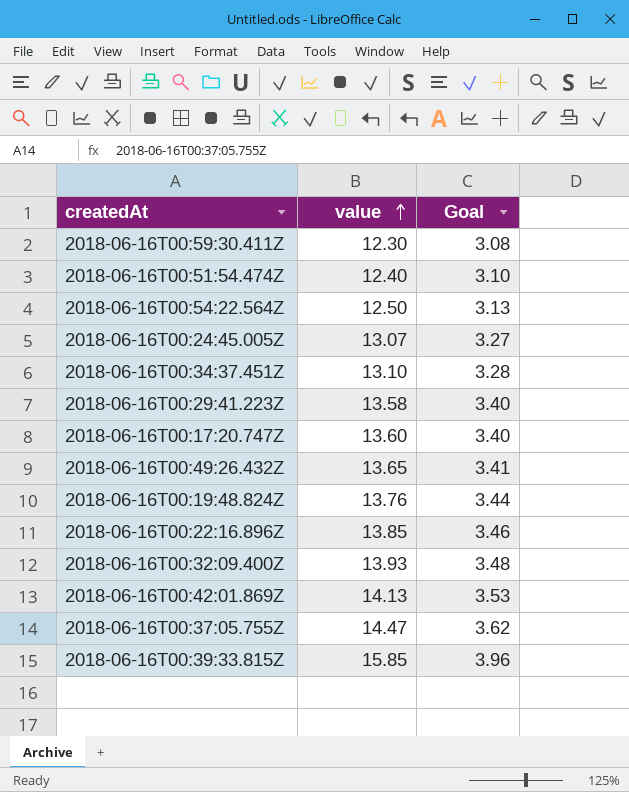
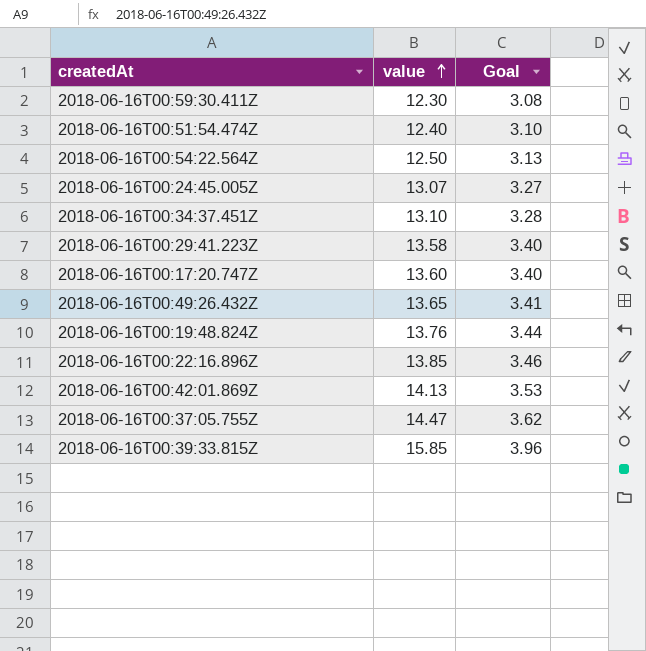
row 2018-06-16T00:32:09.400Z: 13.93 | 3.48 -> none

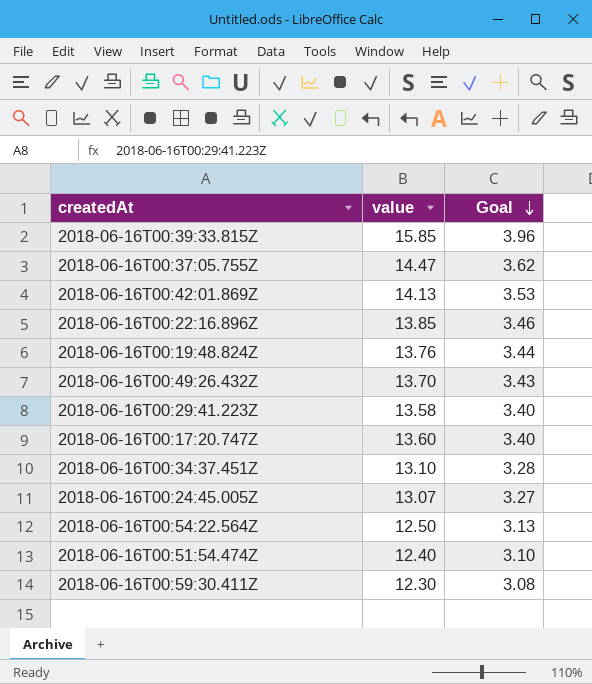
row order: value ascending -> Goal descending
2018-06-16T00:49:26.432Z | value: 13.65 -> 13.70
2018-06-16T00:49:26.432Z | Goal: 3.41 -> 3.43

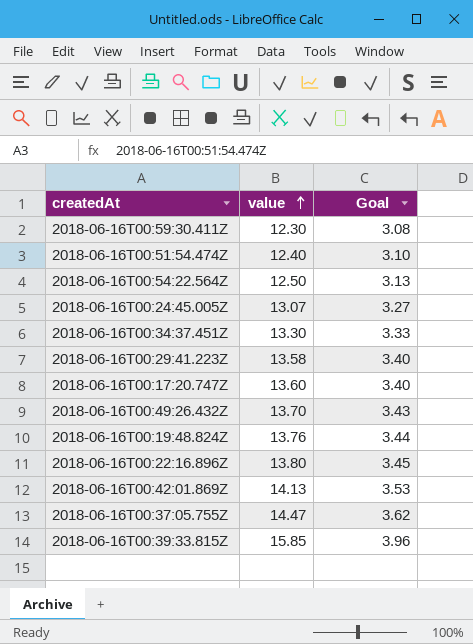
row order: Goal descending -> value ascending
2018-06-16T00:34:37.451Z | value: 13.10 -> 13.30
2018-06-16T00:34:37.451Z | Goal: 3.28 -> 3.33
2018-06-16T00:22:16.896Z | value: 13.85 -> 13.80
2018-06-16T00:22:16.896Z | Goal: 3.46 -> 3.45

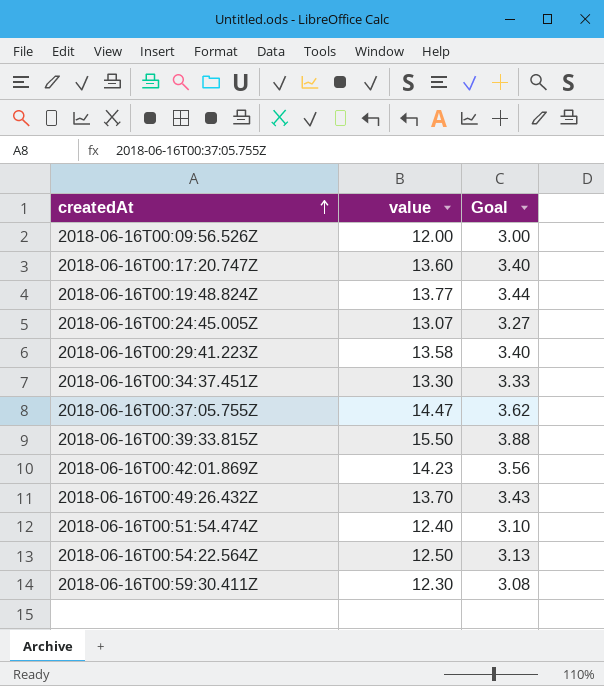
row order: value ascending -> createdAt ascending
row 2018-06-16T00:22:16.896Z: 13.80 | 3.45 -> none
row 2018-06-16T00:09:56.526Z: none -> 12.00 | 3.00
2018-06-16T00:19:48.824Z | value: 13.76 -> 13.77
2018-06-16T00:39:33.815Z | value: 15.85 -> 15.50
2018-06-16T00:39:33.815Z | Goal: 3.96 -> 3.88
2018-06-16T00:42:01.869Z | value: 14.13 -> 14.23
2018-06-16T00:42:01.869Z | Goal: 3.53 -> 3.56

